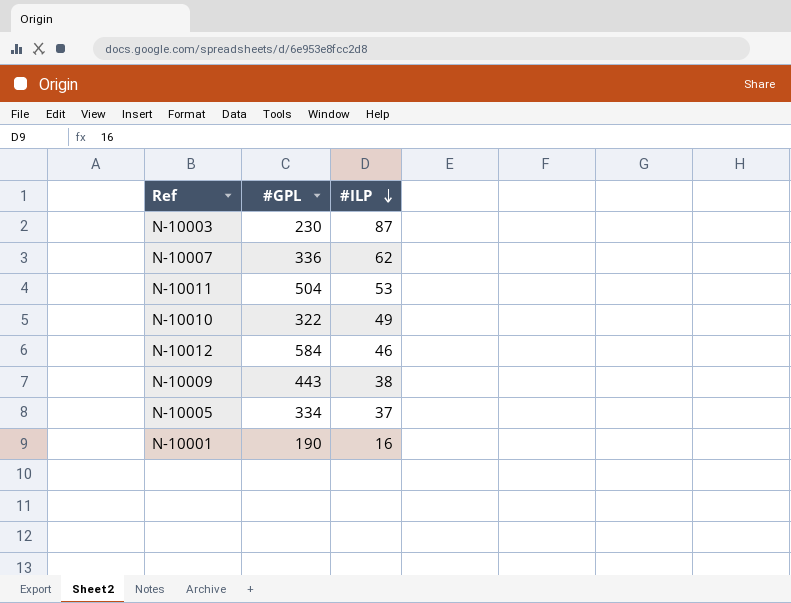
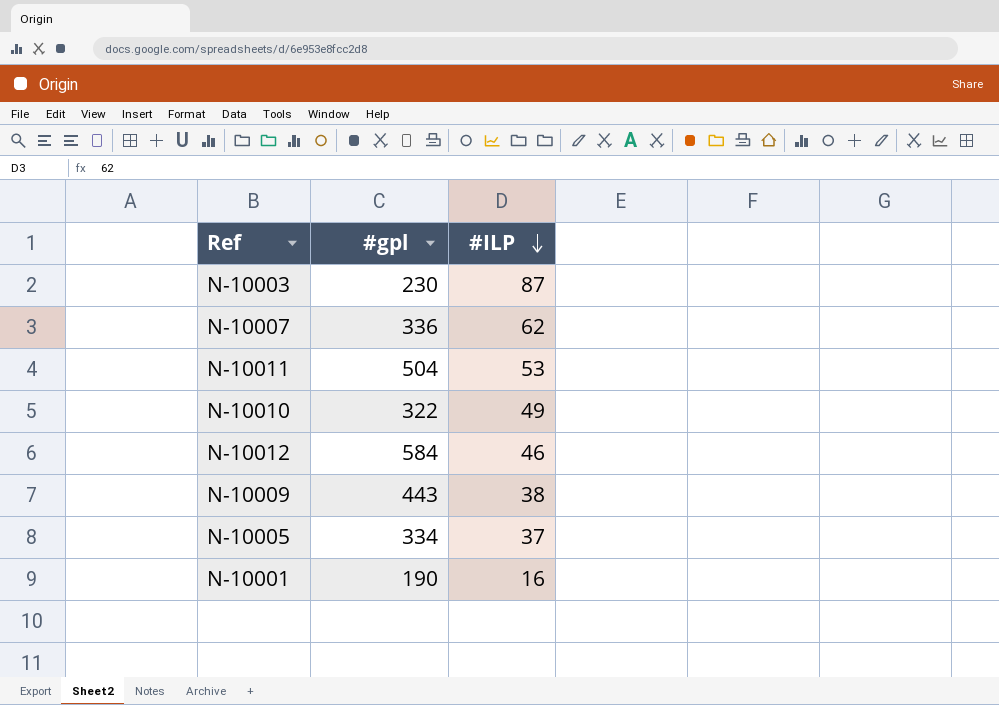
column name: #GPL -> #gpl

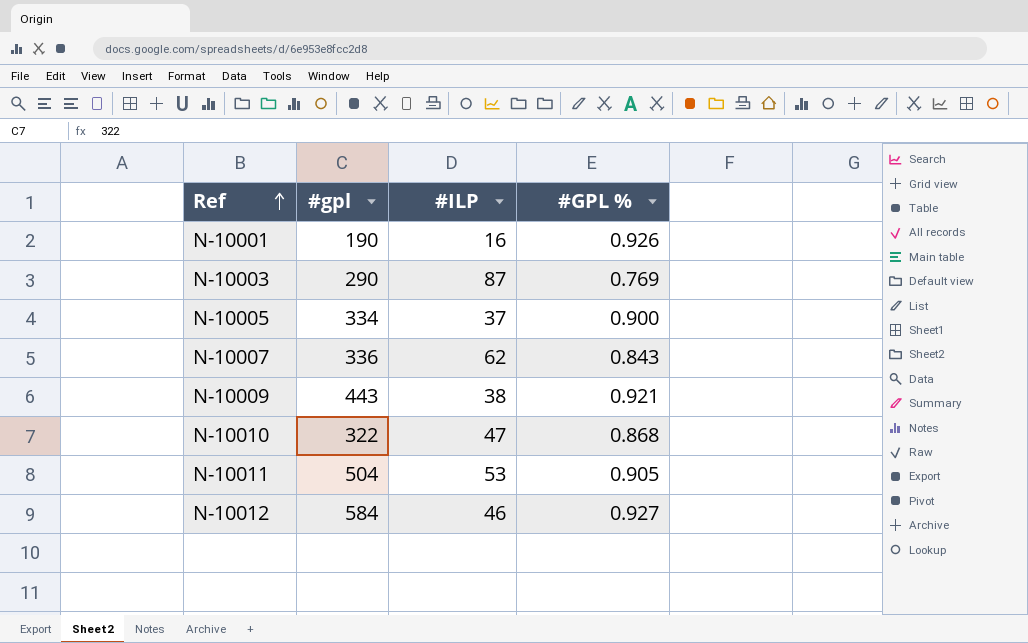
row order: #ILP descending -> Ref ascending
column #GPL % | position: none -> 4
N-10003 | #gpl: 230 -> 290
N-10010 | #ILP: 49 -> 47

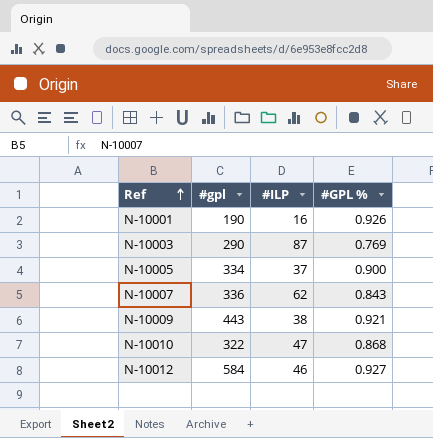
row N-10011: 504 | 53 | 0.905 -> none

